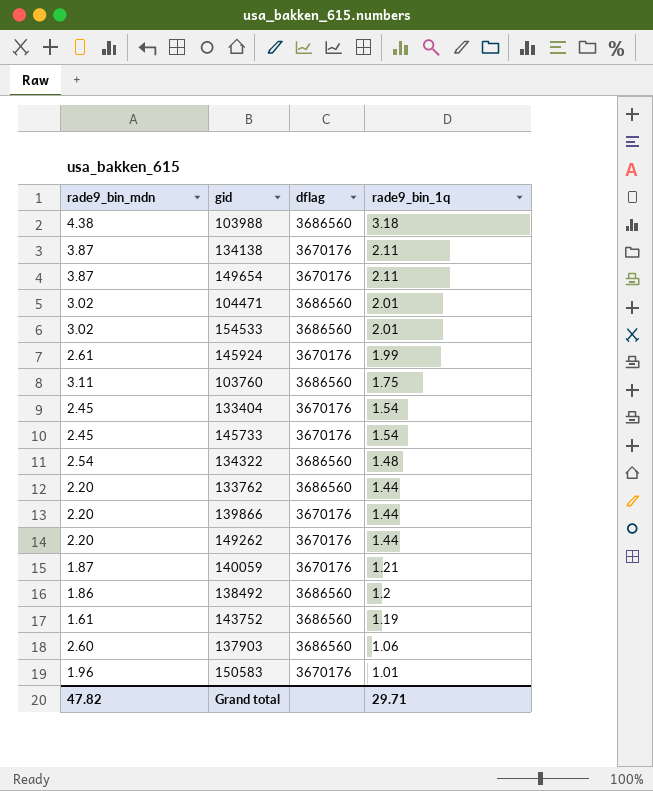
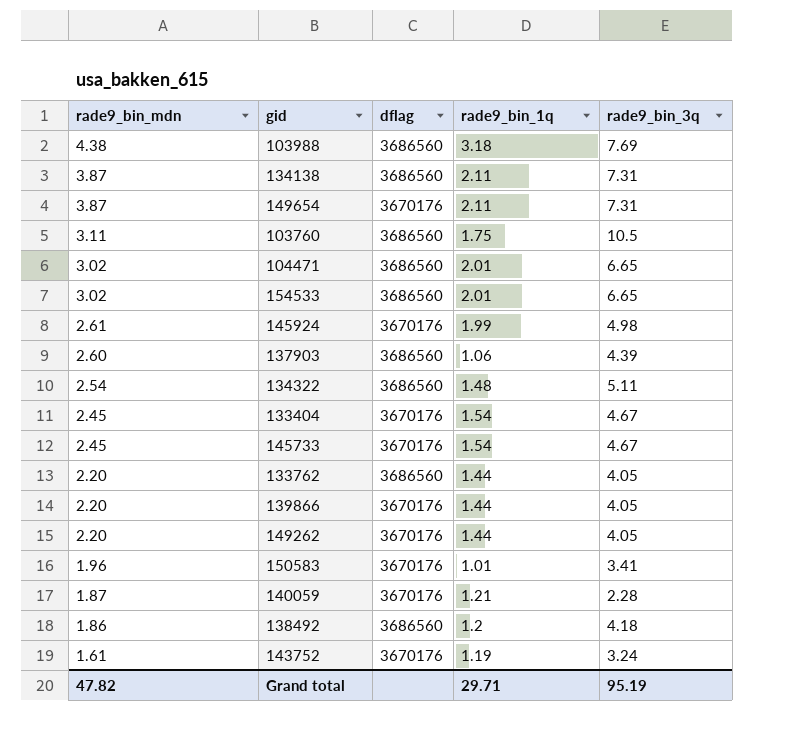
row order: rade9_bin_1q descending -> rade9_bin_mdn descending
column rade9_bin_3q | position: none -> 5
134138 | dflag: 3670176 -> 3686560
143752 | dflag: 3686560 -> 3670176

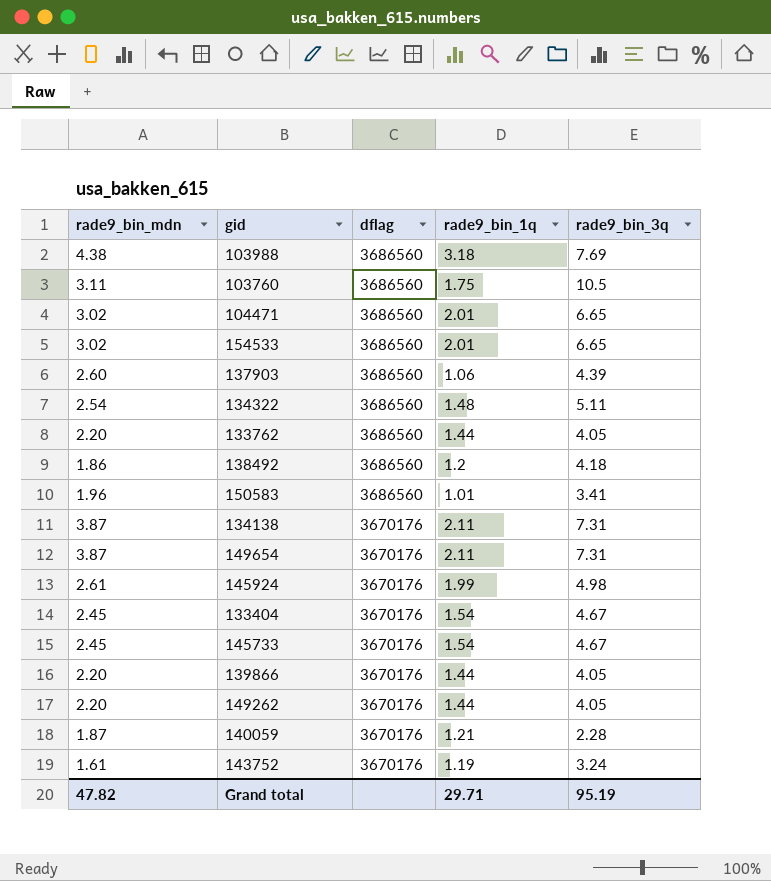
row order: rade9_bin_mdn descending -> dflag descending
150583 | dflag: 3670176 -> 3686560
134138 | dflag: 3686560 -> 3670176

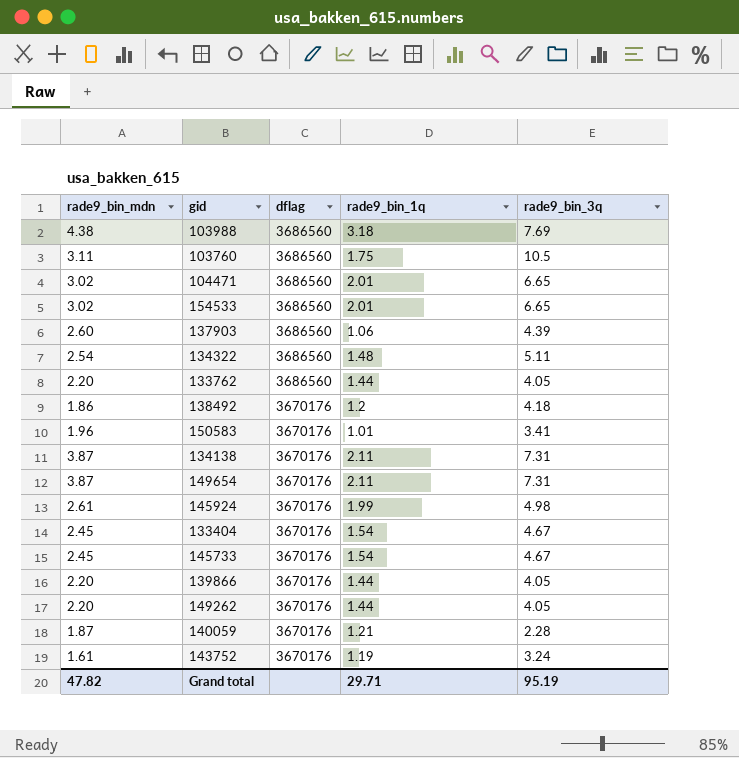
138492 | dflag: 3686560 -> 3670176
150583 | dflag: 3686560 -> 3670176

